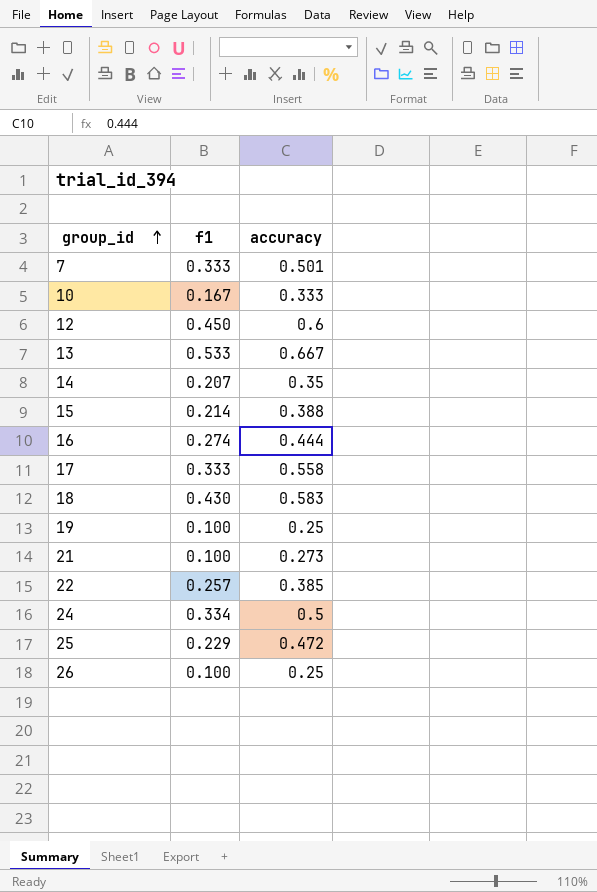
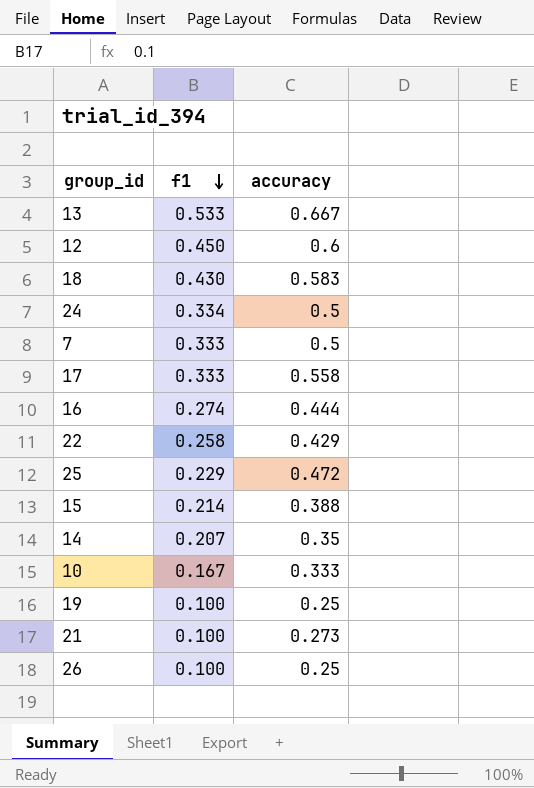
row order: group_id ascending -> f1 descending
7 | accuracy: 0.501 -> 0.5
22 | f1: 0.257 -> 0.258
22 | accuracy: 0.385 -> 0.429

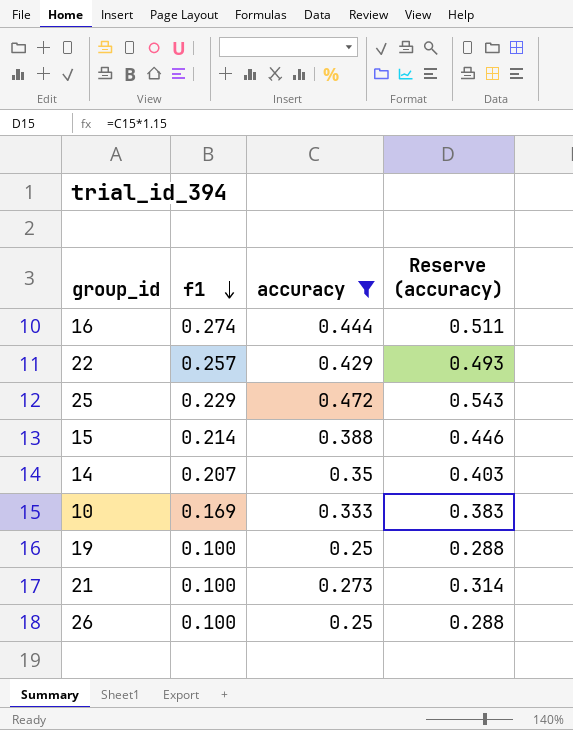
filter: none -> accuracy <= 0.472
column Reserve (accuracy) | formula: none -> [accuracy] * 1.15
22 | f1: 0.258 -> 0.257
10 | f1: 0.167 -> 0.169

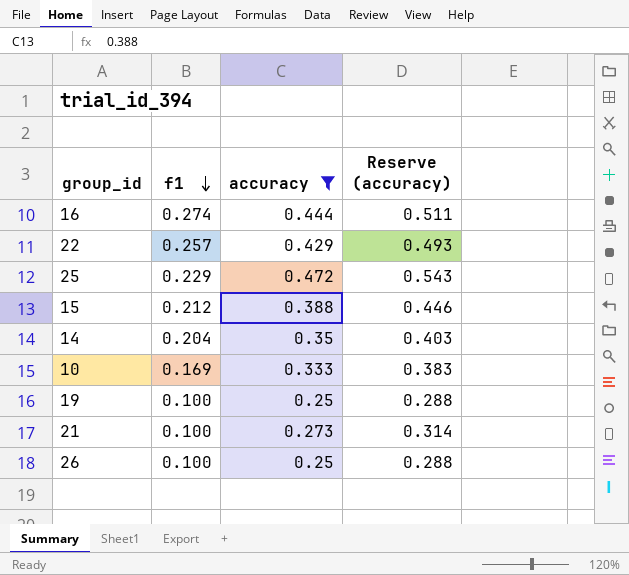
15 | f1: 0.214 -> 0.212
14 | f1: 0.207 -> 0.204

